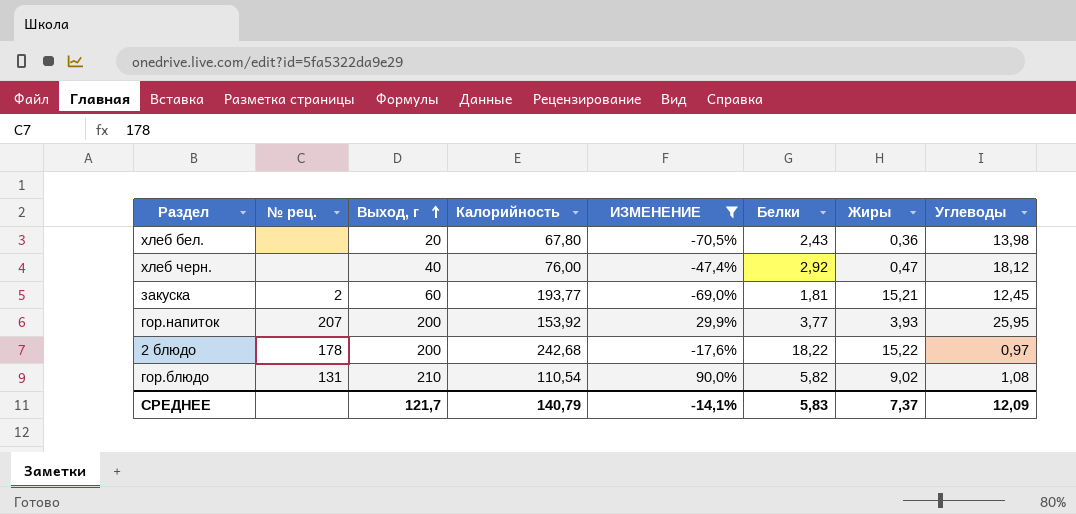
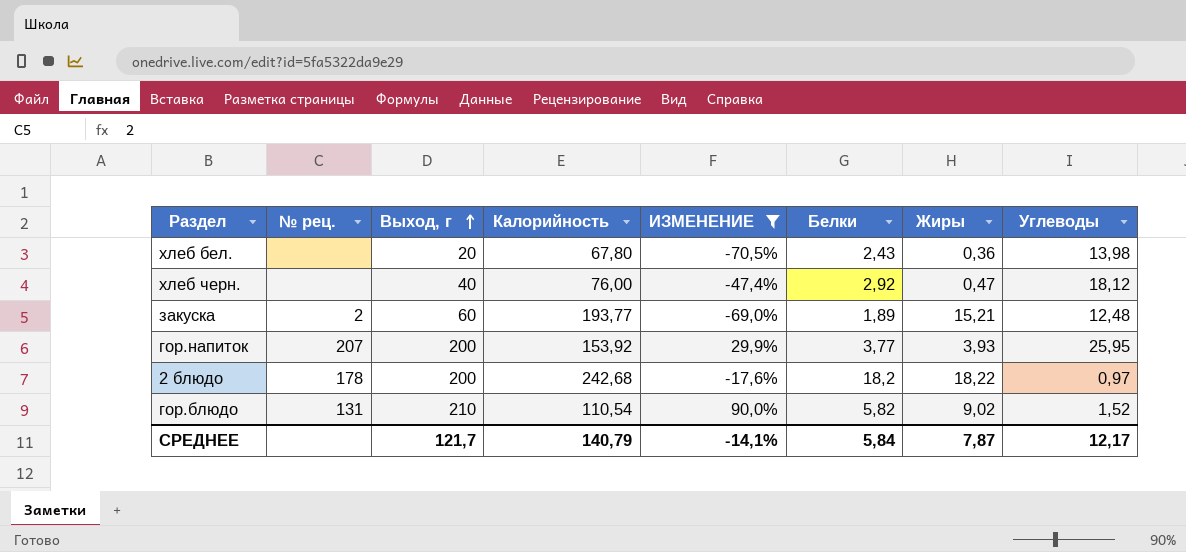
закуска | Белки: 1,81 -> 1,89
закуска | Углеводы: 12,45 -> 12,48
2 блюдо | Белки: 18,22 -> 18,2
2 блюдо | Жиры: 15,22 -> 18,22
гор.блюдо | Углеводы: 1,08 -> 1,52
СРЕДНЕЕ | Белки: 5,83 -> 5,84
СРЕДНЕЕ | Жиры: 7,37 -> 7,87
СРЕДНЕЕ | Углеводы: 12,09 -> 12,17

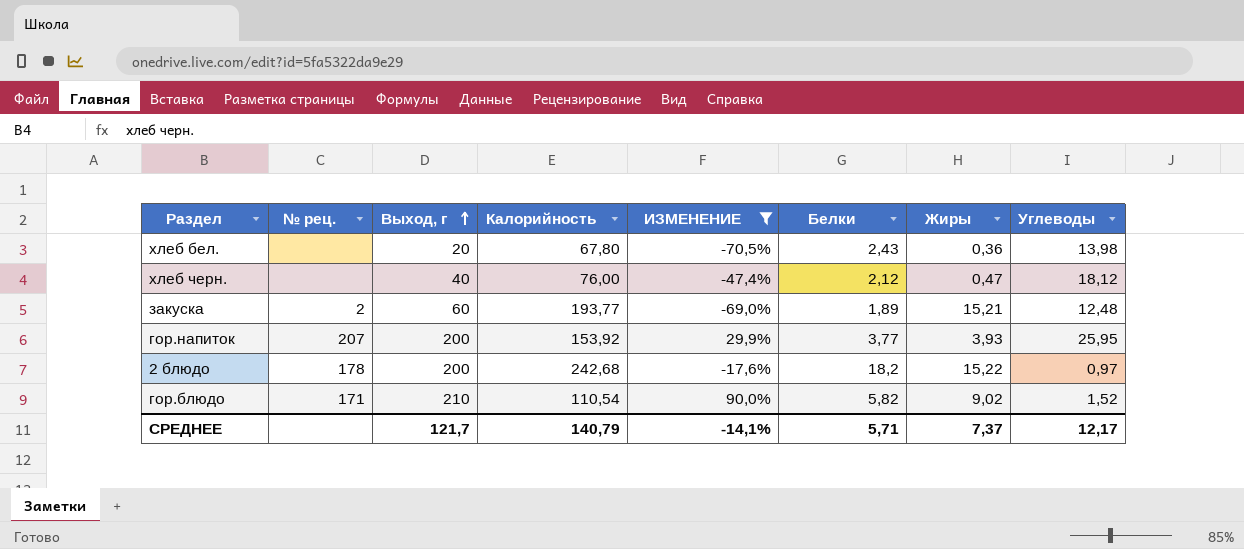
хлеб черн. | Белки: 2,92 -> 2,12
2 блюдо | Жиры: 18,22 -> 15,22
гор.блюдо | № рец.: 131 -> 171
СРЕДНЕЕ | Белки: 5,84 -> 5,71
СРЕДНЕЕ | Жиры: 7,87 -> 7,37

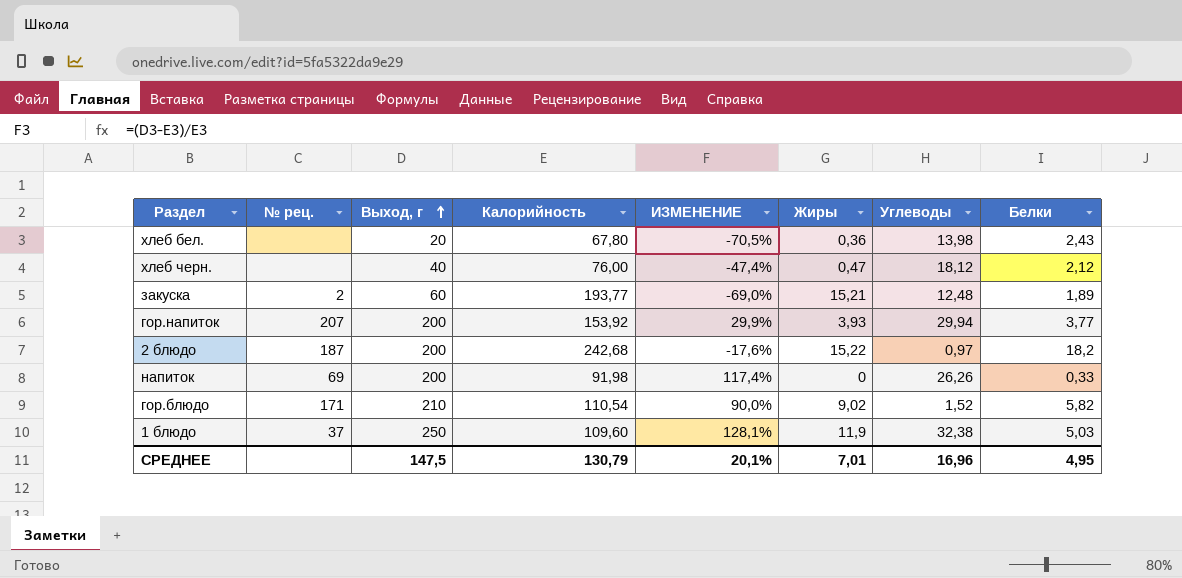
filter: ИЗМЕНЕНИЕ <= 90,0% -> none
column Белки | position: 6 -> 8
гор.напиток | Углеводы: 25,95 -> 29,94
2 блюдо | № рец.: 178 -> 187
СРЕДНЕЕ | Выход, г: 121,7 -> 147,5
СРЕДНЕЕ | Калорийность: 140,79 -> 130,79
СРЕДНЕЕ | ИЗМЕНЕНИЕ: -14,1% -> 20,1%
СРЕДНЕЕ | Жиры: 7,37 -> 7,01
СРЕДНЕЕ | Углеводы: 12,17 -> 16,96
СРЕДНЕЕ | Белки: 5,71 -> 4,95

